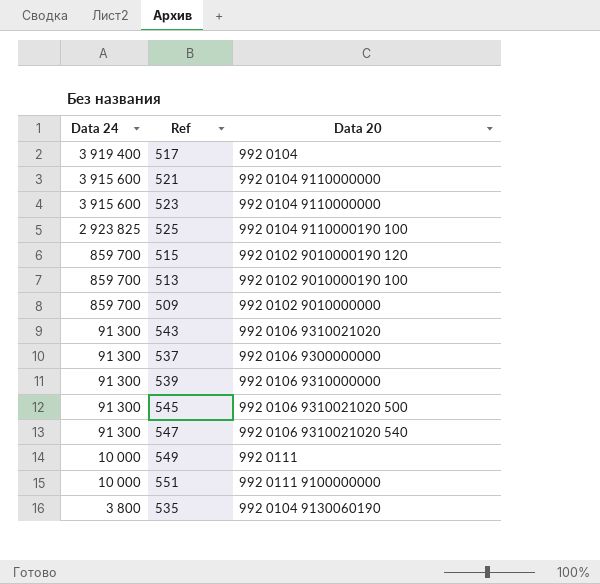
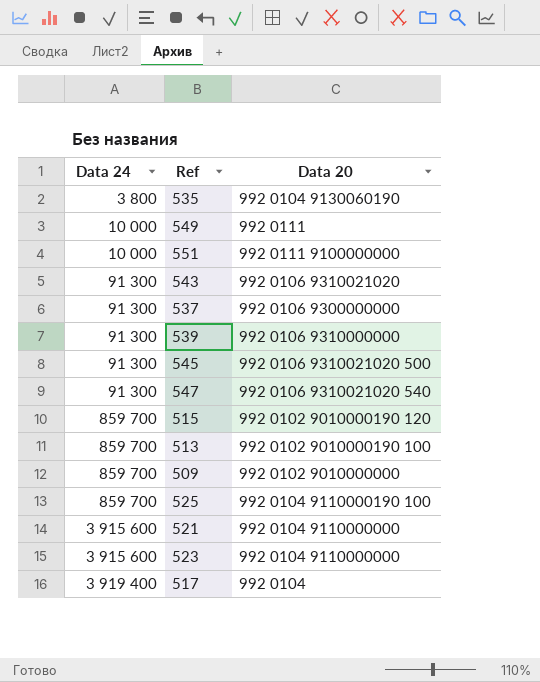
row order: Data 24 descending -> Data 24 ascending
525 | Data 24: 2 923 825 -> 859 700

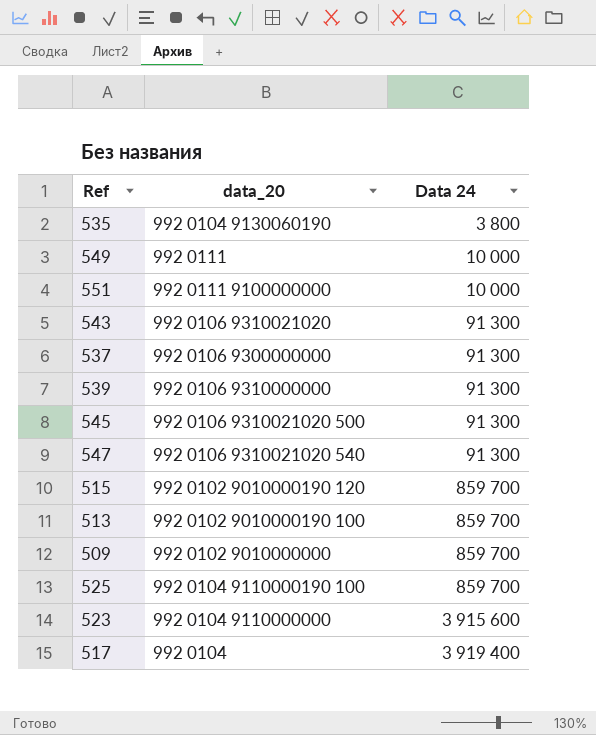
column name: Data 20 -> data_20
column Data 24 | position: 1 -> 3
row 521: 3 915 600 | 992 0104 9110000000 -> none

